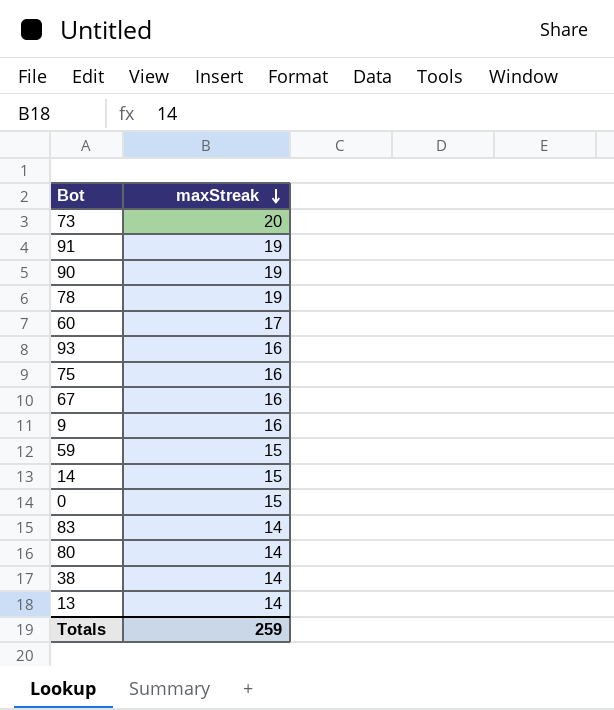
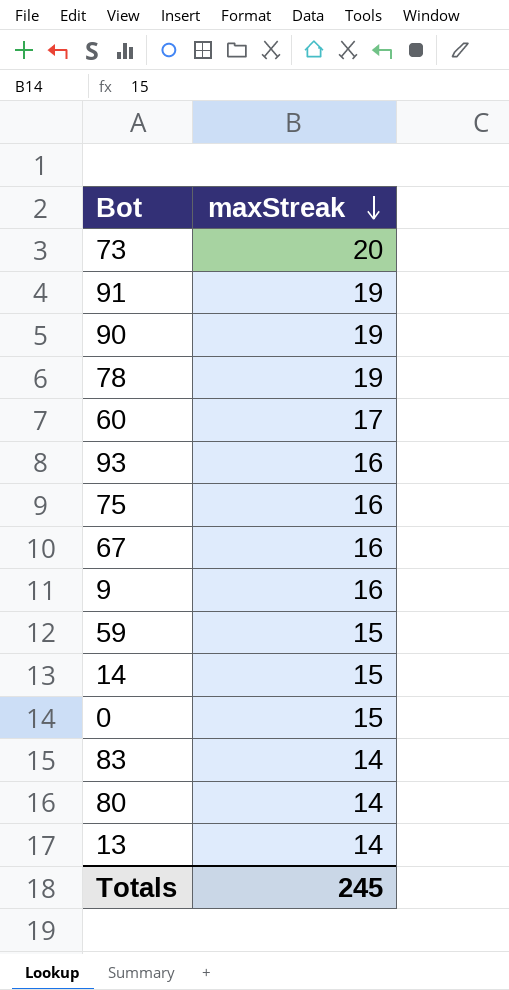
row 38: 14 -> none
Totals | maxStreak: 259 -> 245

